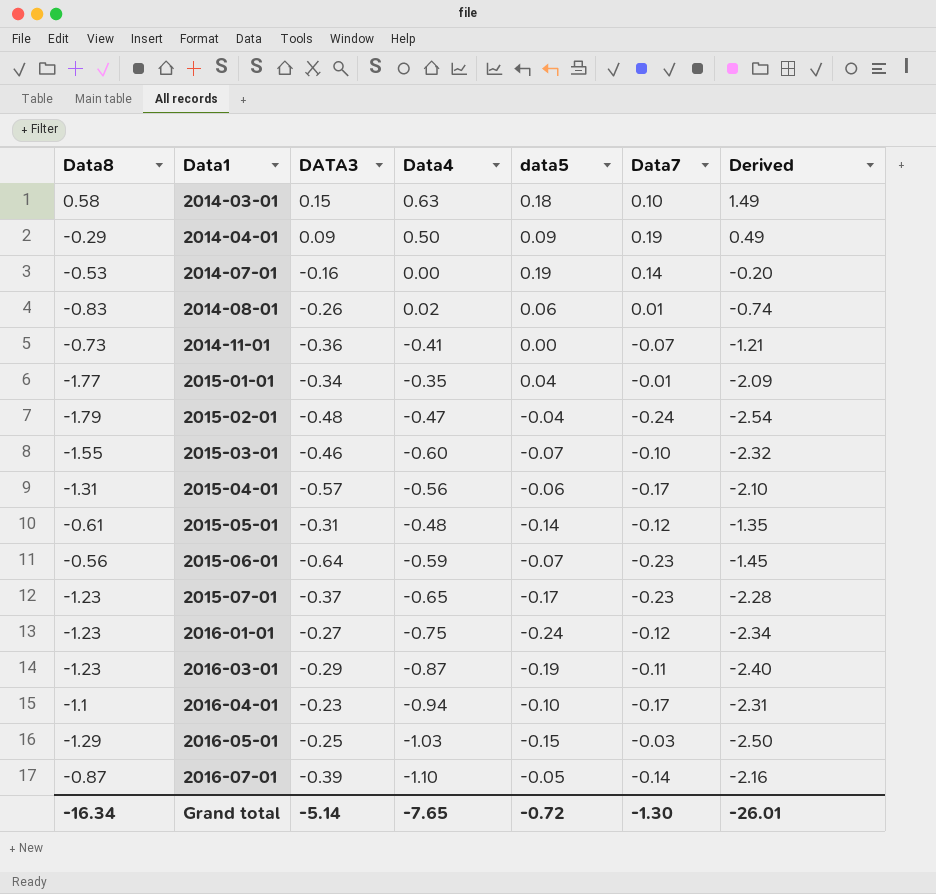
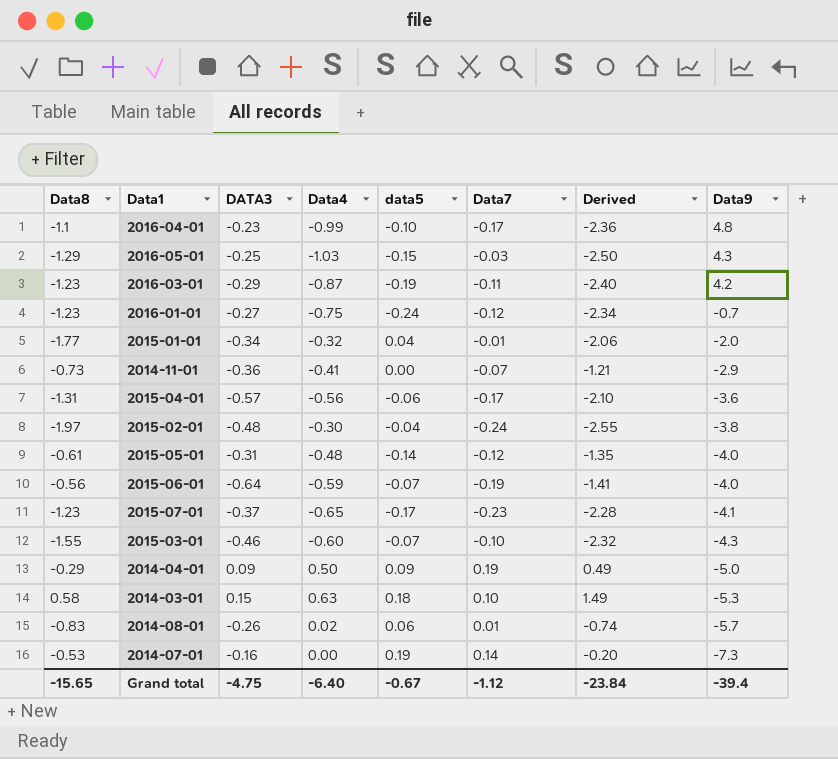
row order: Data1 ascending -> Data9 descending
column Data9 | position: none -> 8
row 2016-07-01: -0.87 | -0.39 | -1.10 | -0.05 | -0.14 | -2.16 -> none
2016-04-01 | Data4: -0.94 -> -0.99
2016-04-01 | Derived: -2.31 -> -2.36
2015-01-01 | Data4: -0.35 -> -0.32
2015-01-01 | Derived: -2.09 -> -2.06
2015-02-01 | Data8: -1.79 -> -1.97
2015-02-01 | Data4: -0.47 -> -0.30
2015-02-01 | Derived: -2.54 -> -2.55
2015-06-01 | Data7: -0.23 -> -0.19
2015-06-01 | Derived: -1.45 -> -1.41
Grand total | Data8: -16.34 -> -15.65
Grand total | DATA3: -5.14 -> -4.75
Grand total | Data4: -7.65 -> -6.40
Grand total | data5: -0.72 -> -0.67
Grand total | Data7: -1.30 -> -1.12
Grand total | Derived: -26.01 -> -23.84

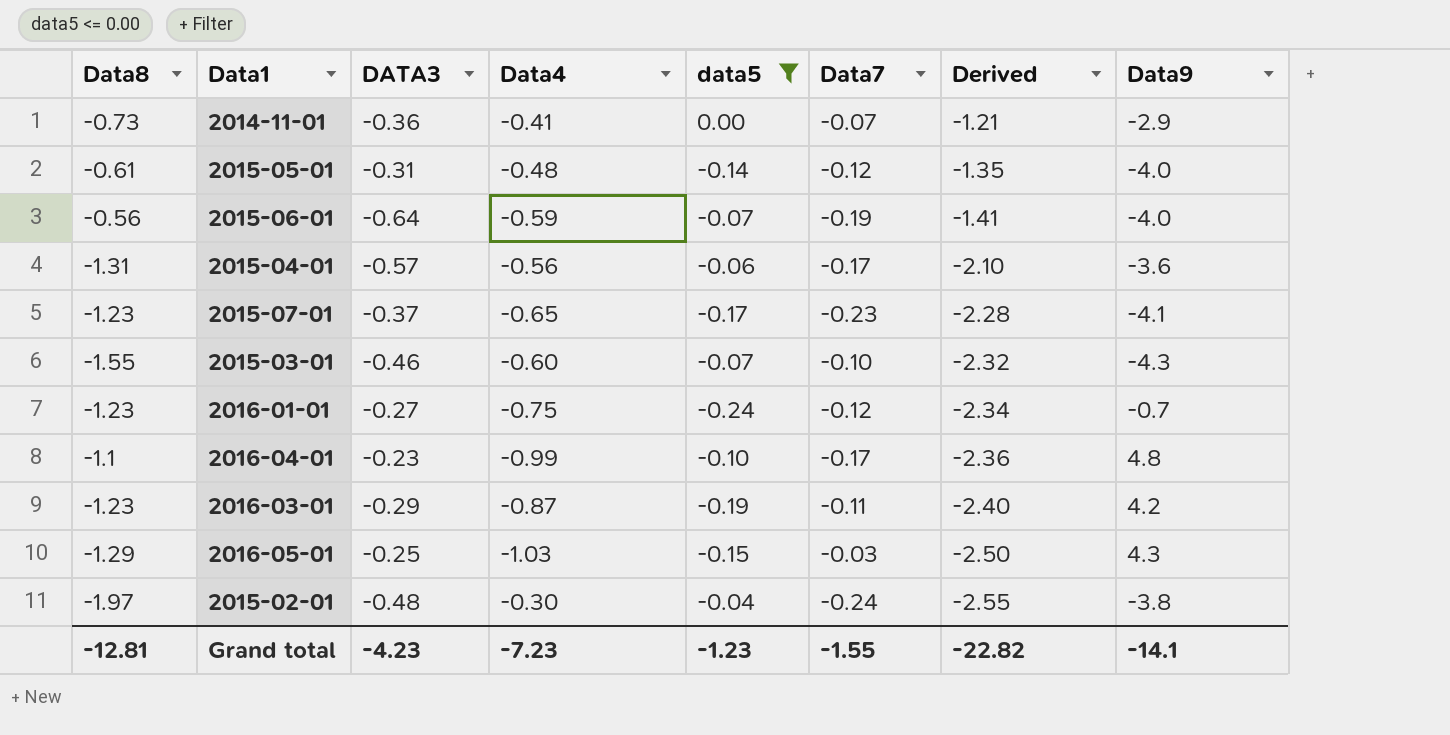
filter: none -> data5 <= 0.00
row order: Data9 descending -> Derived descending
Grand total | Data8: -15.65 -> -12.81
Grand total | DATA3: -4.75 -> -4.23
Grand total | Data4: -6.40 -> -7.23
Grand total | data5: -0.67 -> -1.23
Grand total | Data7: -1.12 -> -1.55
Grand total | Derived: -23.84 -> -22.82
Grand total | Data9: -39.4 -> -14.1

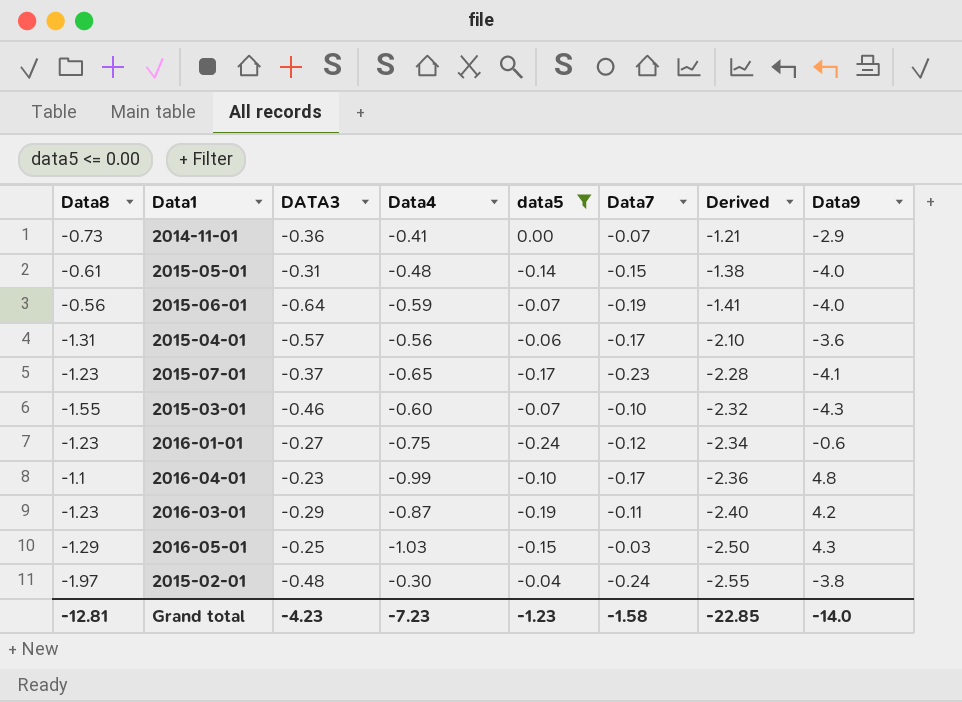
2015-05-01 | Data7: -0.12 -> -0.15
2015-05-01 | Derived: -1.35 -> -1.38
2016-01-01 | Data9: -0.7 -> -0.6
Grand total | Data7: -1.55 -> -1.58
Grand total | Derived: -22.82 -> -22.85
Grand total | Data9: -14.1 -> -14.0

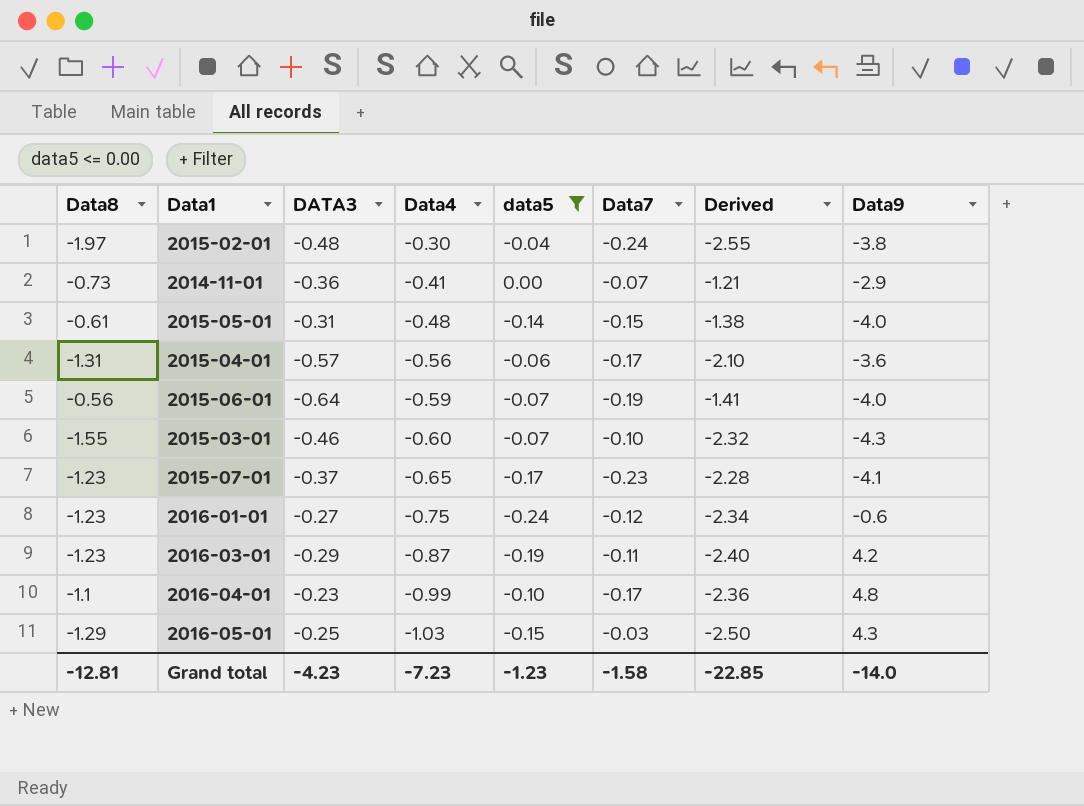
row order: Derived descending -> Data4 descending

